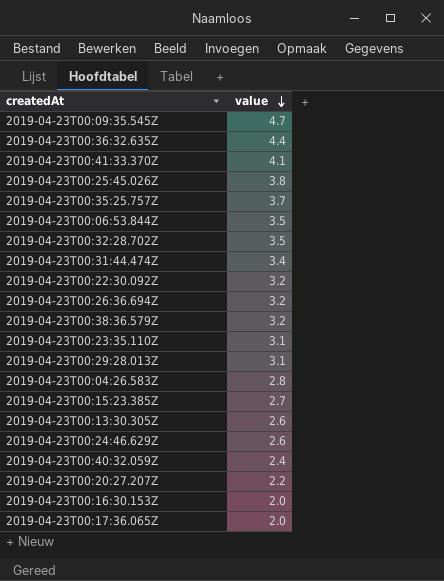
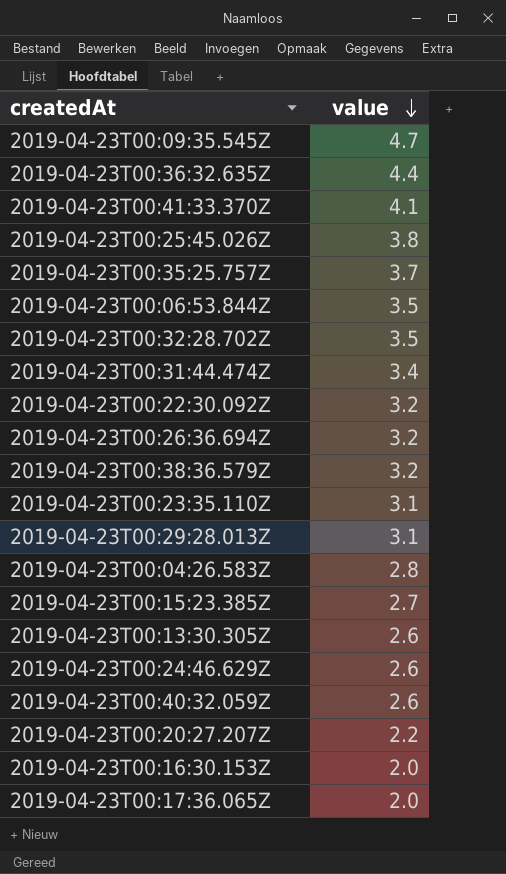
2019-04-23T00:40:32.059Z | value: 2.4 -> 2.6

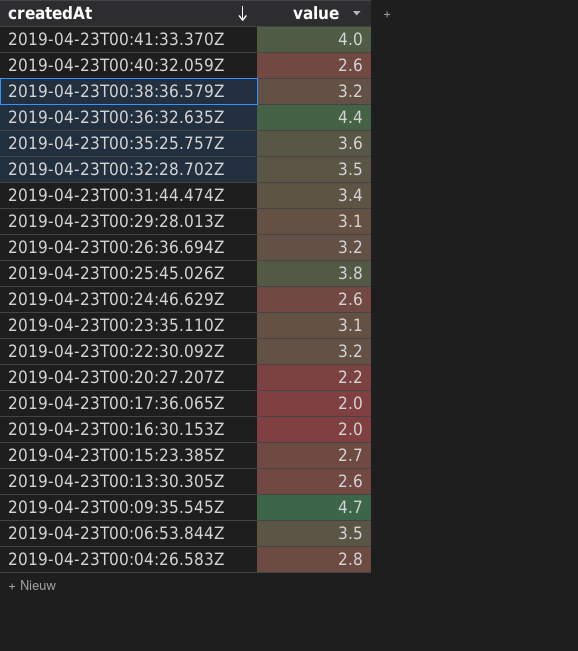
row order: value descending -> createdAt descending
2019-04-23T00:41:33.370Z | value: 4.1 -> 4.0
2019-04-23T00:35:25.757Z | value: 3.7 -> 3.6

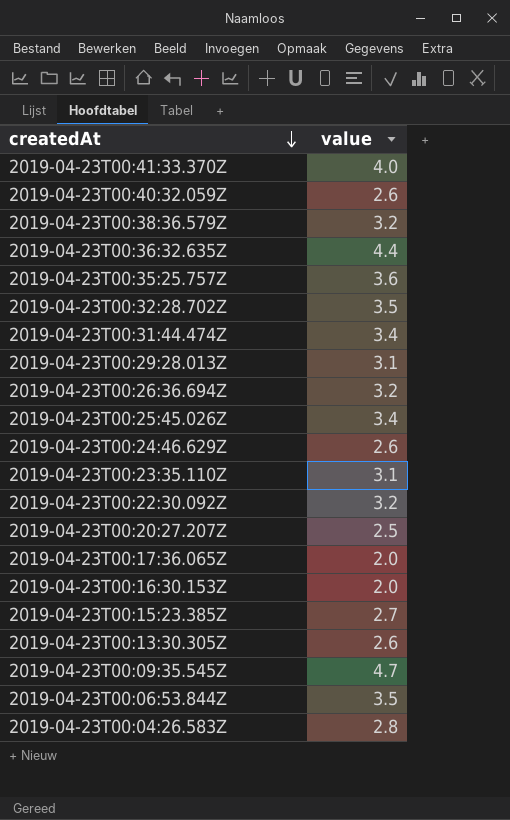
2019-04-23T00:25:45.026Z | value: 3.8 -> 3.4
2019-04-23T00:20:27.207Z | value: 2.2 -> 2.5

